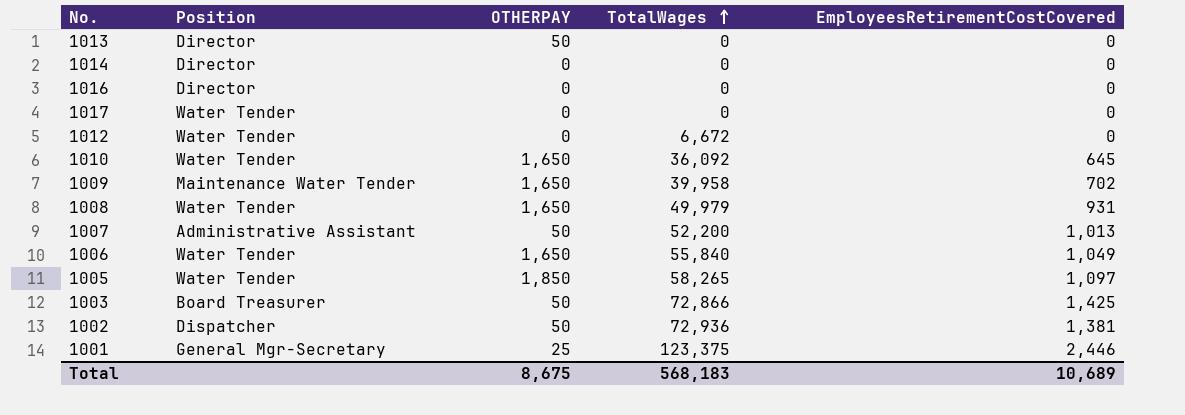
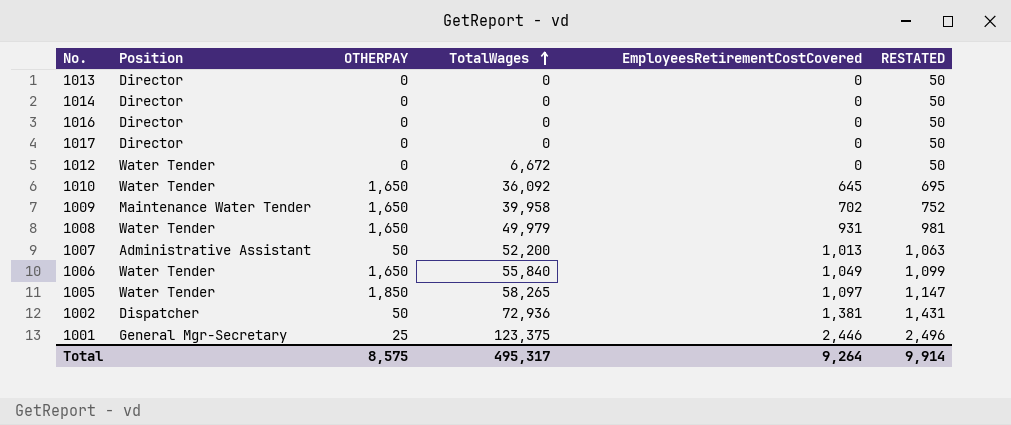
column RESTATED | formula: none -> [EmployeesRetirementCostCovered] + 50
row 1003: Board Treasurer | 50 | 72,866 | 1,425 -> none
1013 | OTHERPAY: 50 -> 0
1017 | Position: Water Tender -> Director
Total | OTHERPAY: 8,675 -> 8,575
Total | TotalWages: 568,183 -> 495,317
Total | EmployeesRetirementCostCovered: 10,689 -> 9,264

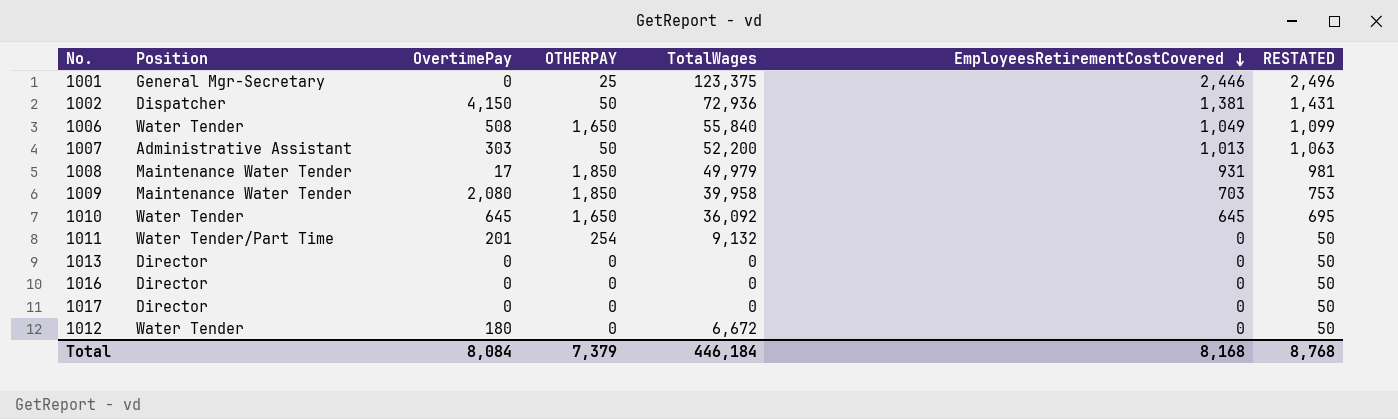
row order: TotalWages ascending -> EmployeesRetirementCostCovered descending
column OvertimePay | position: none -> 3
row 1014: Director | 0 | 0 | 0 | 50 -> none
row 1005: Water Tender | 1,850 | 58,265 | 1,097 | 1,147 -> none
1008 | Position: Water Tender -> Maintenance Water Tender
1008 | OTHERPAY: 1,650 -> 1,850
1009 | OTHERPAY: 1,650 -> 1,850
1009 | EmployeesRetirementCostCovered: 702 -> 703
1009 | RESTATED: 752 -> 753
row 1011: none -> Water Tender/Part Time | 201 | 254 | 9,132 | 0 | 50
Total | OTHERPAY: 8,575 -> 7,379
Total | TotalWages: 495,317 -> 446,184
Total | EmployeesRetirementCostCovered: 9,264 -> 8,168
Total | RESTATED: 9,914 -> 8,768

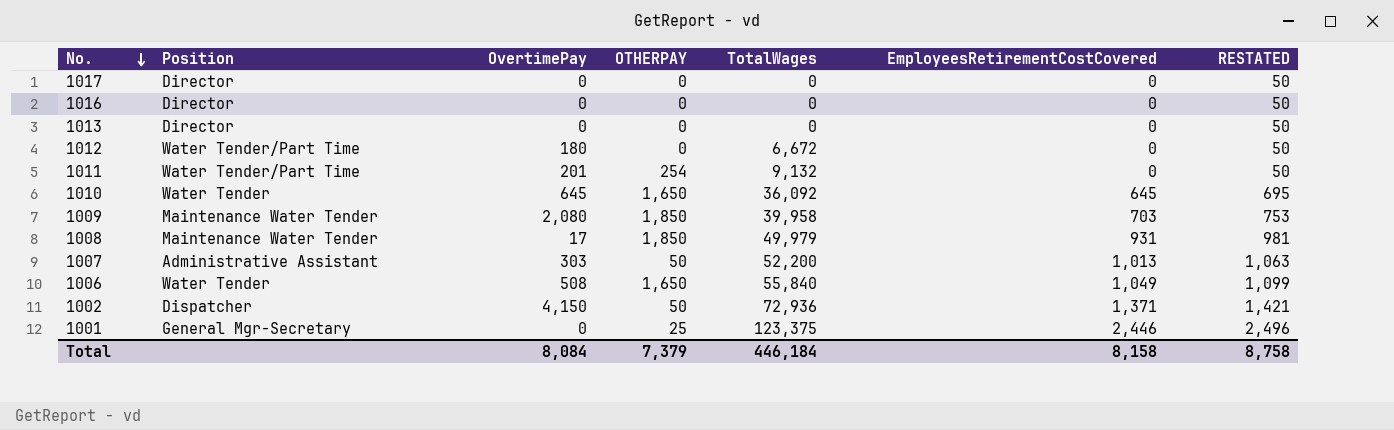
row order: EmployeesRetirementCostCovered descending -> No. descending
1012 | Position: Water Tender -> Water Tender/Part Time
1002 | EmployeesRetirementCostCovered: 1,381 -> 1,371
1002 | RESTATED: 1,431 -> 1,421
Total | EmployeesRetirementCostCovered: 8,168 -> 8,158
Total | RESTATED: 8,768 -> 8,758

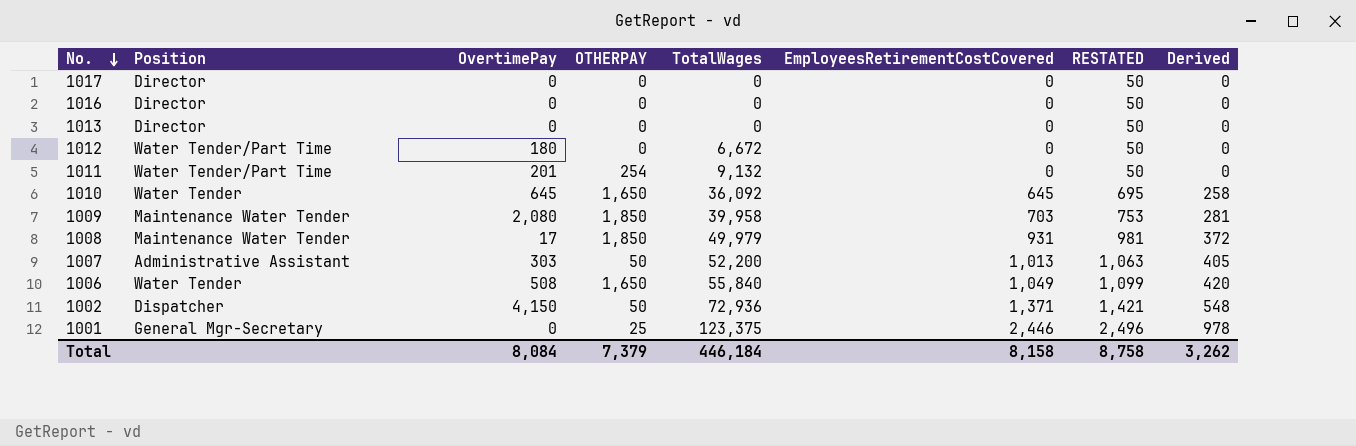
column Derived | formula: none -> [EmployeesRetirementCostCovered] * 0.4

